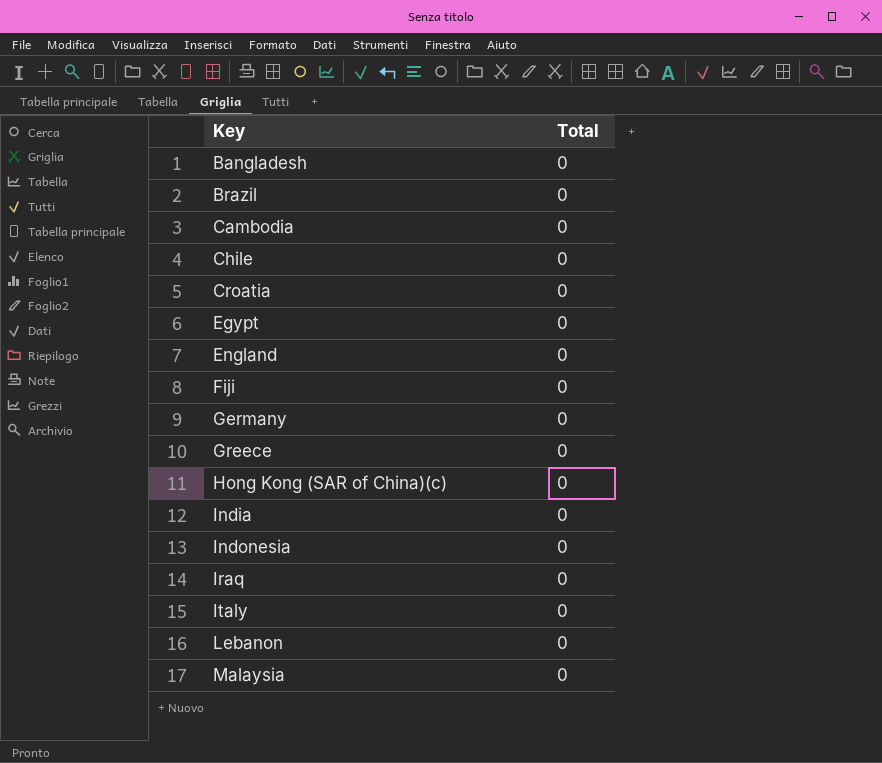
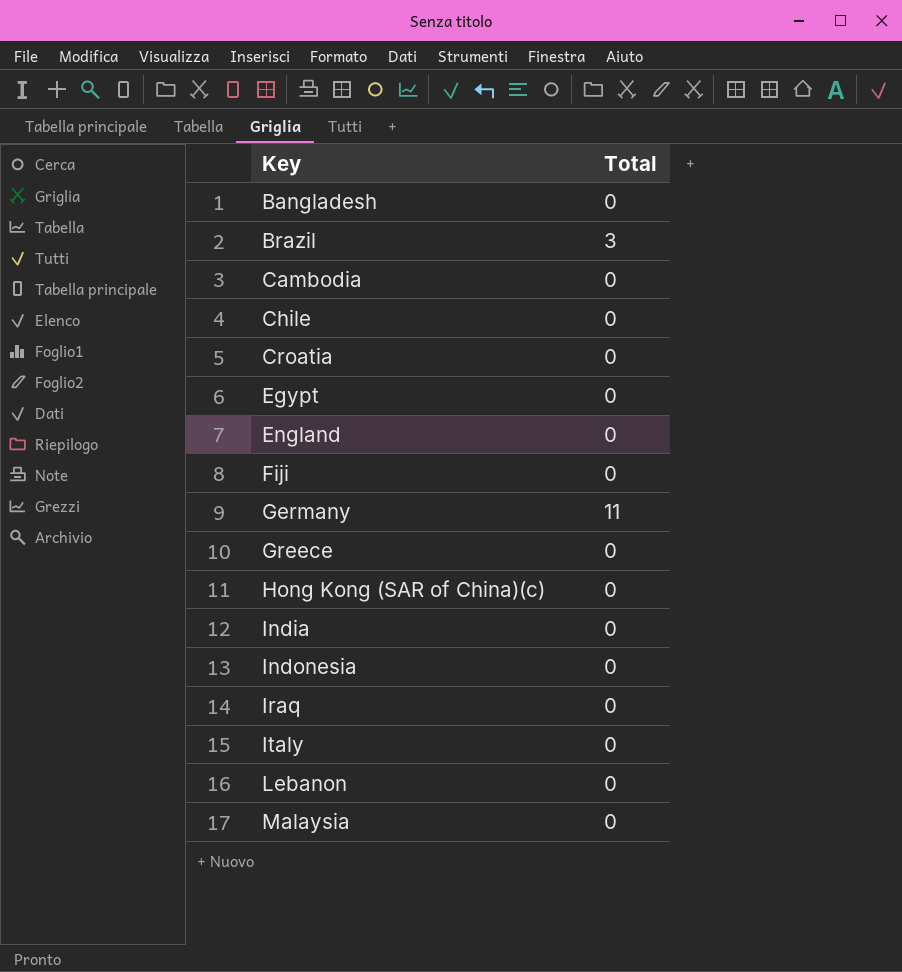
Brazil | Total: 0 -> 3
Germany | Total: 0 -> 11

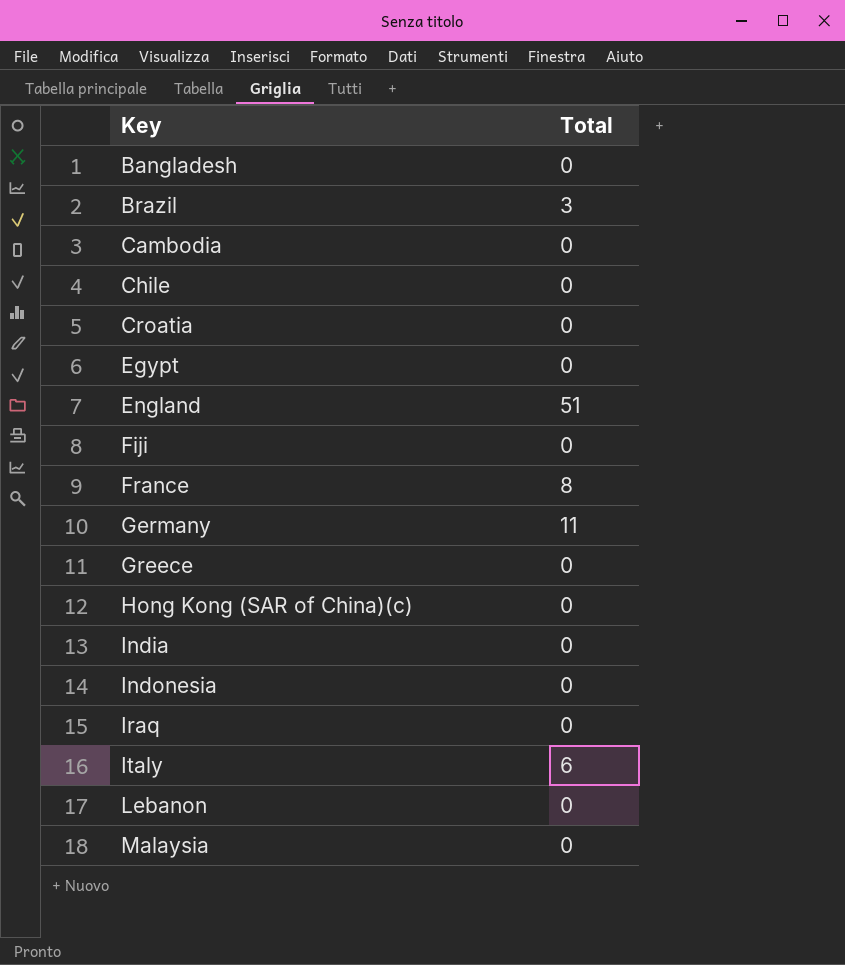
England | Total: 0 -> 51
row France: none -> 8
Italy | Total: 0 -> 6

